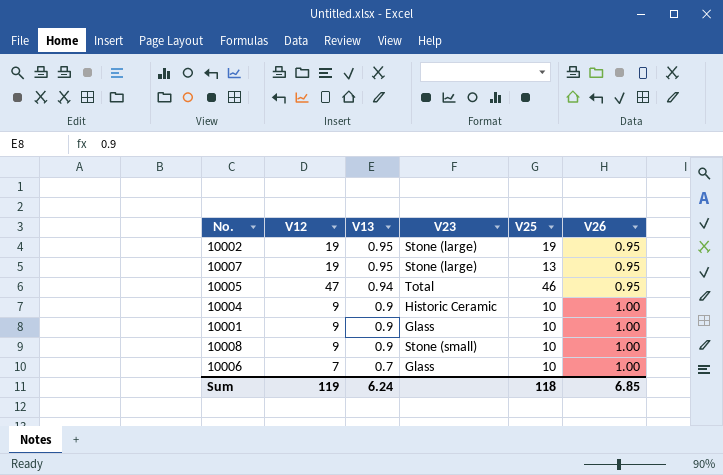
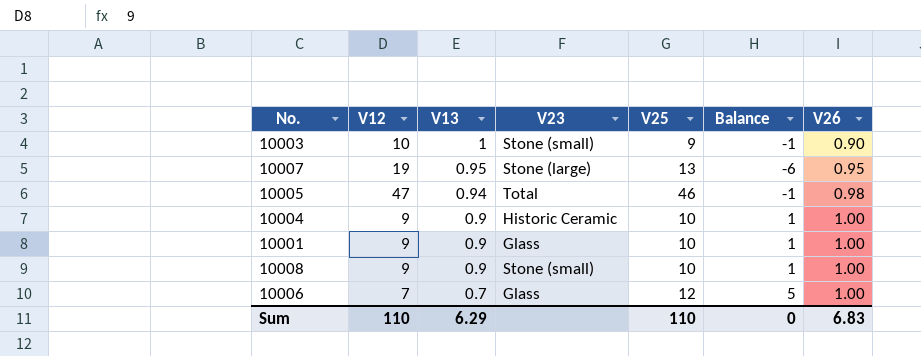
column Balance | formula: none -> [V25] - [V12]
row 10002: 19 | 0.95 | Stone (large) | 19 | 0.95 -> none
row 10003: none -> 10 | 1 | Stone (small) | 9 | -1 | 0.90
10005 | V26: 0.95 -> 0.98
10006 | V25: 10 -> 12
Sum | V12: 119 -> 110
Sum | V13: 6.24 -> 6.29
Sum | V25: 118 -> 110
Sum | V26: 6.85 -> 6.83

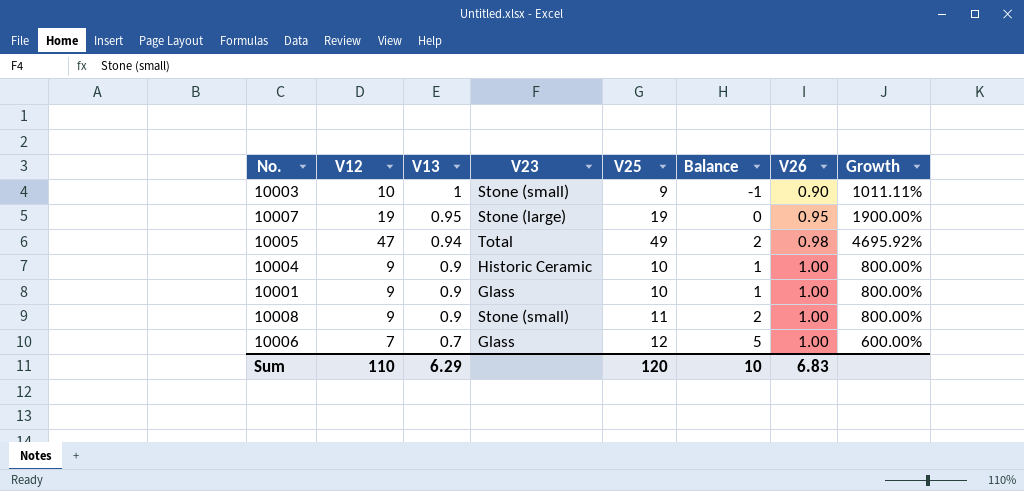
column Growth | formula: none -> ([V12] - [V26]) / [V26]
10007 | V25: 13 -> 19
10007 | Balance: -6 -> 0
10005 | V25: 46 -> 49
10005 | Balance: -1 -> 2
10008 | V25: 10 -> 11
10008 | Balance: 1 -> 2
Sum | V25: 110 -> 120
Sum | Balance: 0 -> 10

